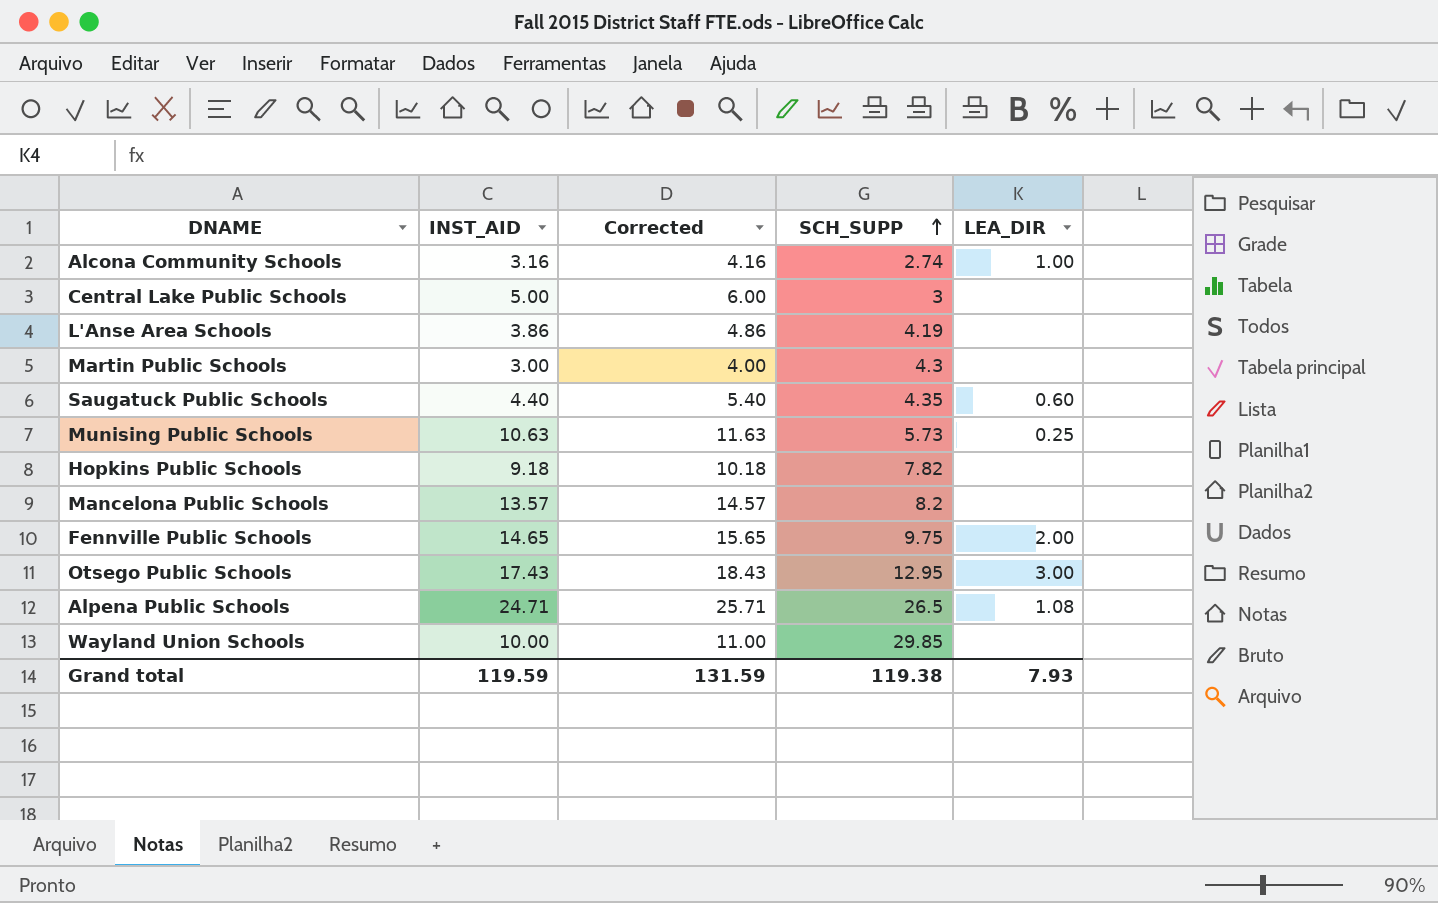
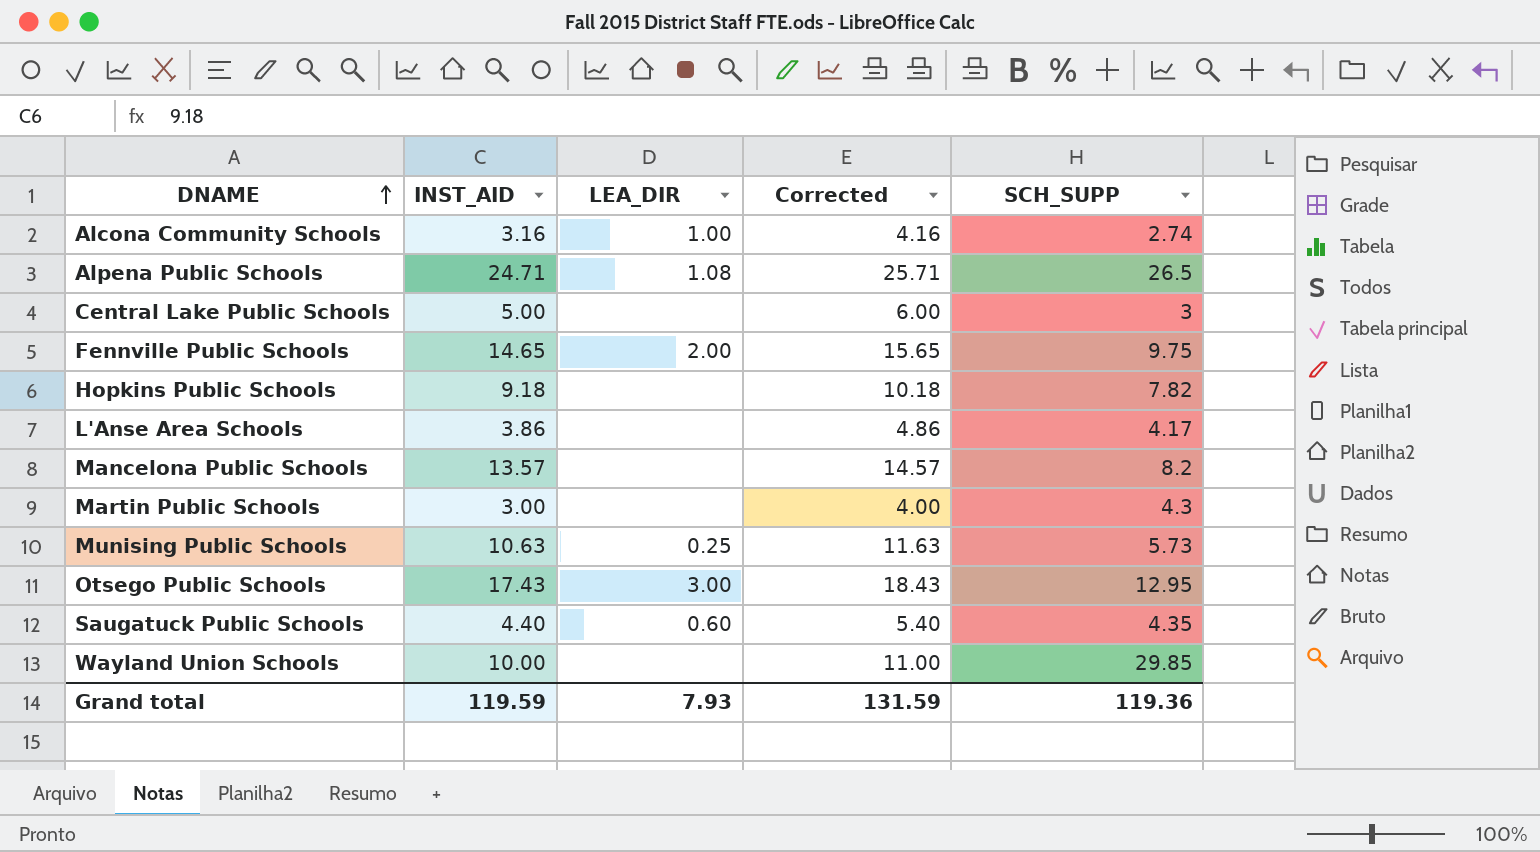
row order: SCH_SUPP ascending -> DNAME ascending
column LEA_DIR | position: 5 -> 3
L'Anse Area Schools | SCH_SUPP: 4.19 -> 4.17
Grand total | SCH_SUPP: 119.38 -> 119.36

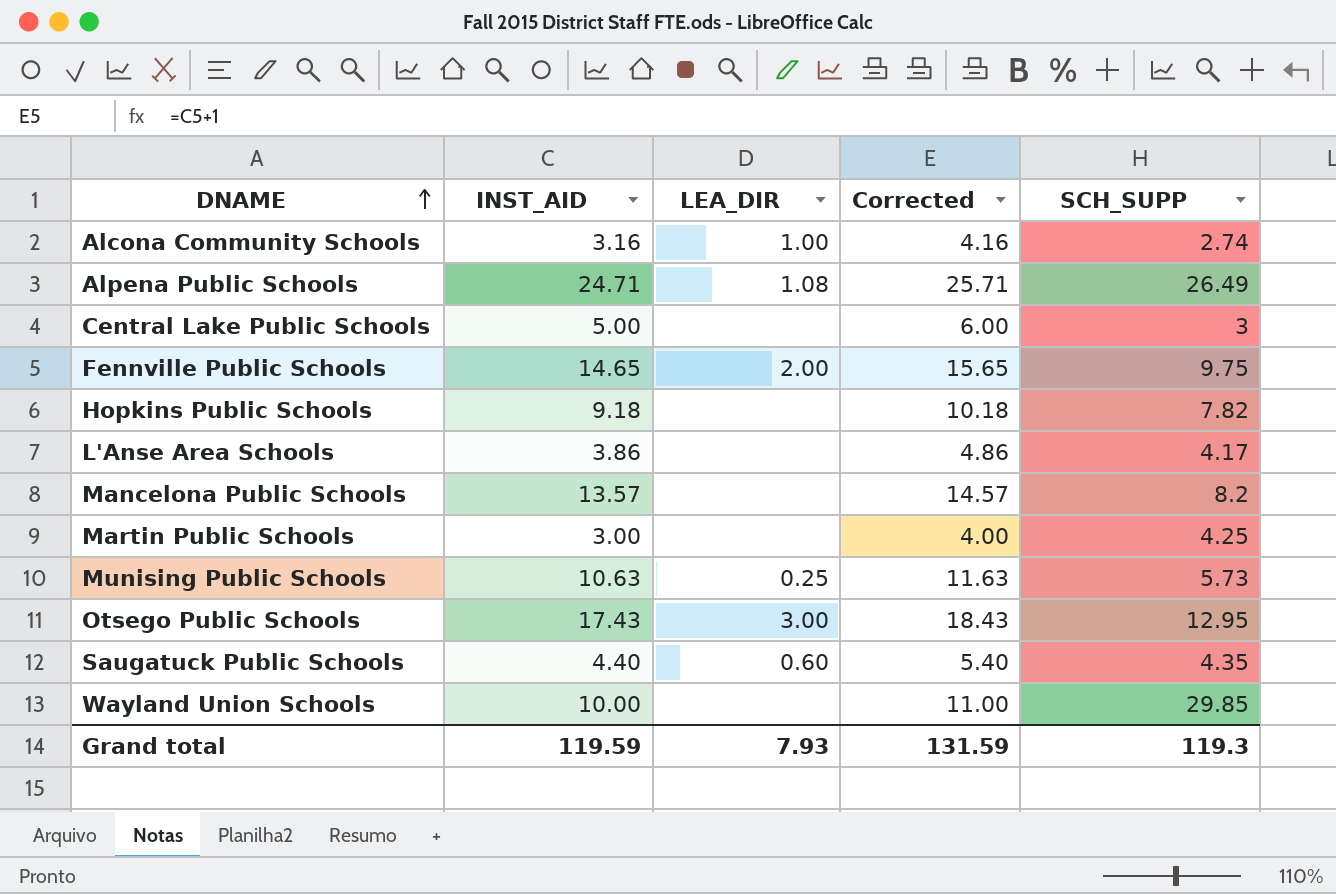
Alpena Public Schools | SCH_SUPP: 26.5 -> 26.49
Martin Public Schools | SCH_SUPP: 4.3 -> 4.25
Grand total | SCH_SUPP: 119.36 -> 119.3

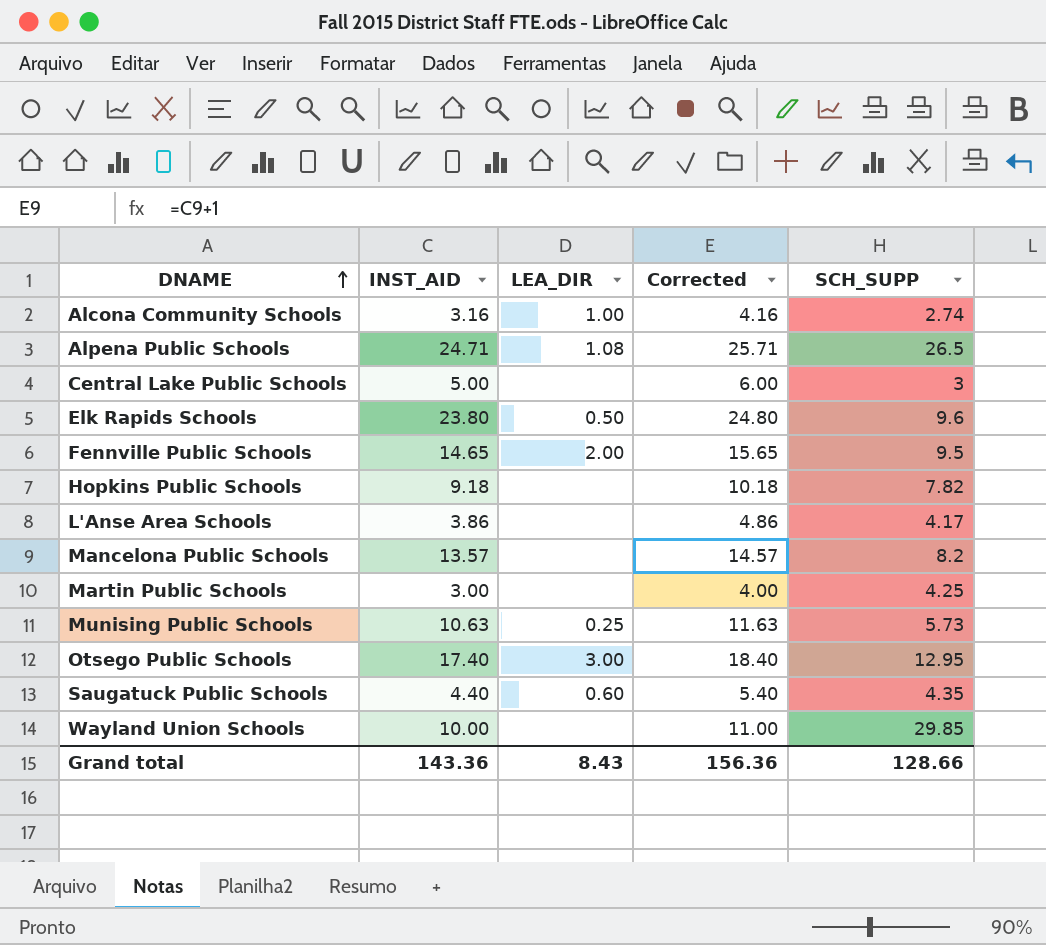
Alpena Public Schools | SCH_SUPP: 26.49 -> 26.5
row Elk Rapids Schools: none -> 23.80 | 0.50 | 24.80 | 9.6
Fennville Public Schools | SCH_SUPP: 9.75 -> 9.5
Otsego Public Schools | INST_AID: 17.43 -> 17.40
Otsego Public Schools | Corrected: 18.43 -> 18.40
Grand total | INST_AID: 119.59 -> 143.36
Grand total | LEA_DIR: 7.93 -> 8.43
Grand total | Corrected: 131.59 -> 156.36
Grand total | SCH_SUPP: 119.3 -> 128.66

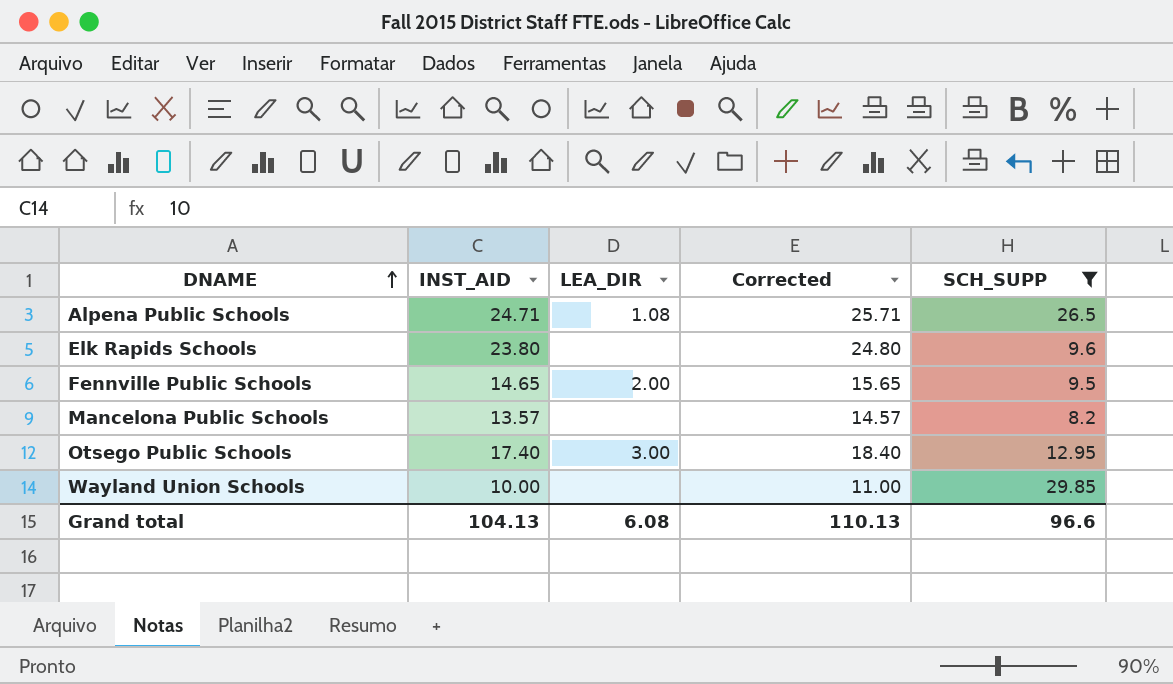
filter: none -> SCH_SUPP >= 8.2
Elk Rapids Schools | LEA_DIR: 0.50 -> none
Grand total | INST_AID: 143.36 -> 104.13
Grand total | LEA_DIR: 8.43 -> 6.08
Grand total | Corrected: 156.36 -> 110.13
Grand total | SCH_SUPP: 128.66 -> 96.6

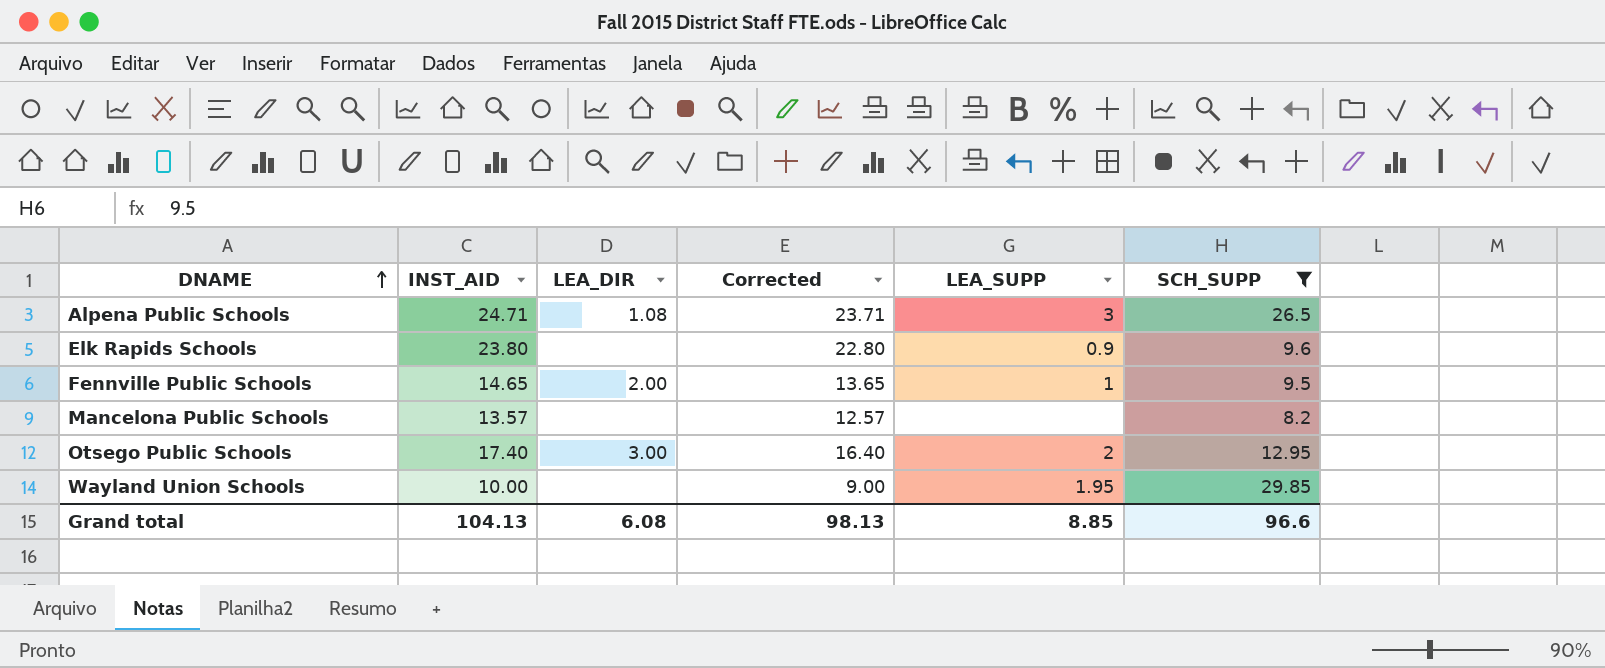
column Corrected | formula: [INST_AID] + 1 -> [INST_AID] - 1
column LEA_SUPP | position: none -> 5
Grand total | Corrected: 110.13 -> 98.13

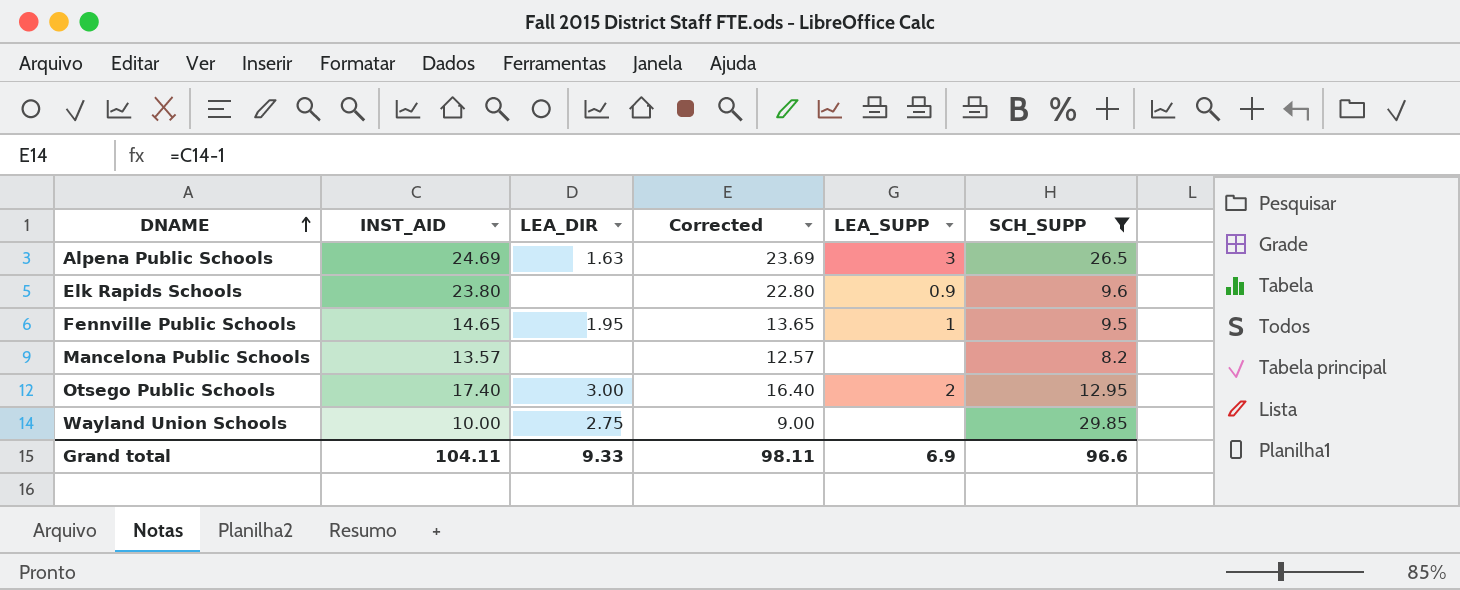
Alpena Public Schools | INST_AID: 24.71 -> 24.69
Alpena Public Schools | LEA_DIR: 1.08 -> 1.63
Alpena Public Schools | Corrected: 23.71 -> 23.69
Fennville Public Schools | LEA_DIR: 2.00 -> 1.95
Wayland Union Schools | LEA_DIR: none -> 2.75
Wayland Union Schools | LEA_SUPP: 1.95 -> none
Grand total | INST_AID: 104.13 -> 104.11
Grand total | LEA_DIR: 6.08 -> 9.33
Grand total | Corrected: 98.13 -> 98.11
Grand total | LEA_SUPP: 8.85 -> 6.9

